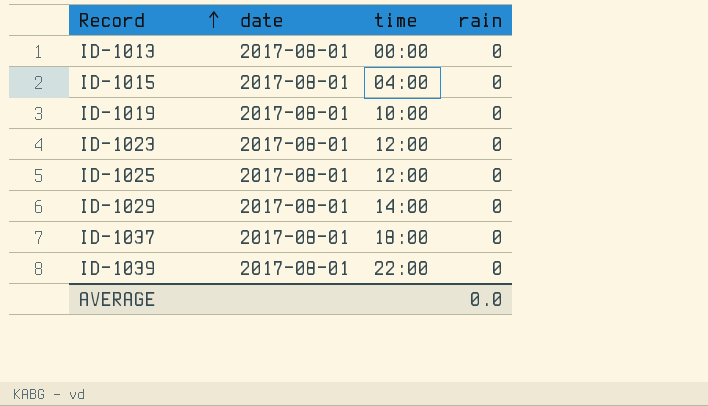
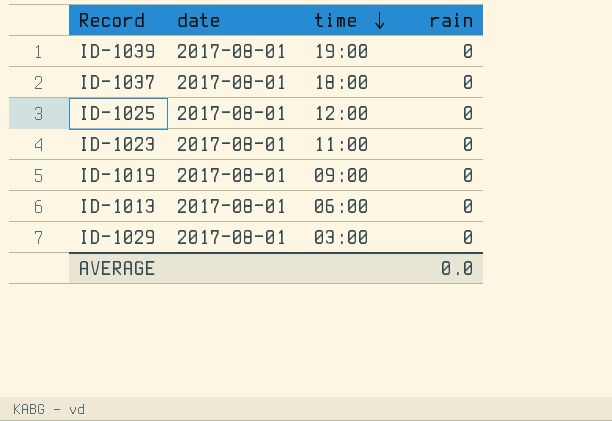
row order: Record ascending -> time descending
row ID-1015: 2017-08-01 | 04:00 | 0 -> none
ID-1039 | time: 22:00 -> 19:00
ID-1023 | time: 12:00 -> 11:00
ID-1019 | time: 10:00 -> 09:00
ID-1013 | time: 00:00 -> 06:00
ID-1029 | time: 14:00 -> 03:00

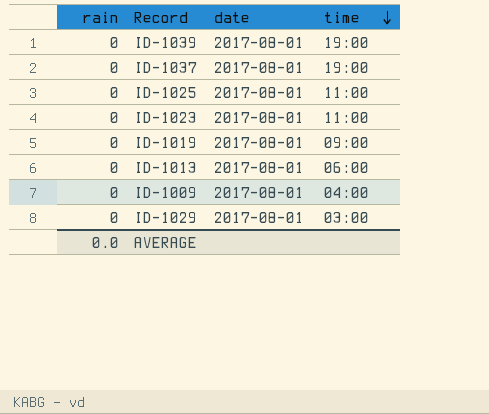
column rain | position: 4 -> 1
ID-1037 | time: 18:00 -> 19:00
ID-1025 | time: 12:00 -> 11:00
row ID-1009: none -> 0 | 2017-08-01 | 04:00

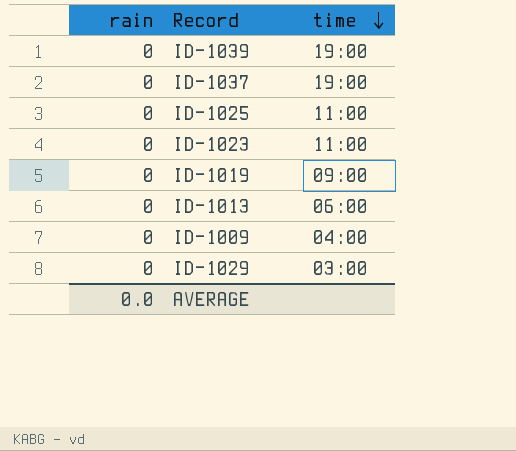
column date | position: 3 -> none

